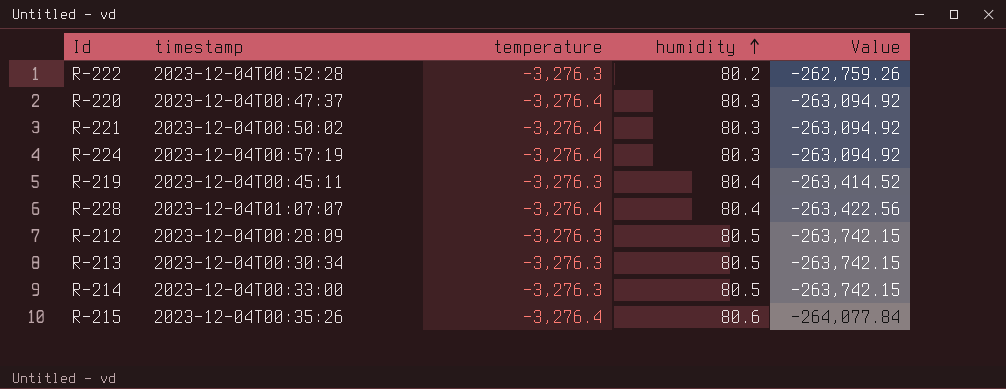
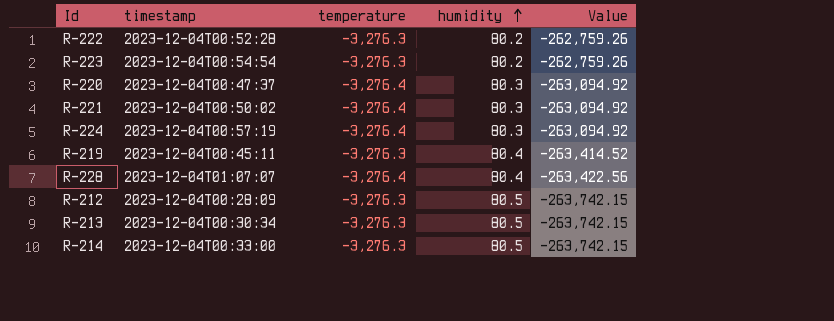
row R-215: 2023-12-04T00:35:26 | -3,276.4 | 80.6 | -264,077.84 -> none
row R-223: none -> 2023-12-04T00:54:54 | -3,276.3 | 80.2 | -262,759.26

